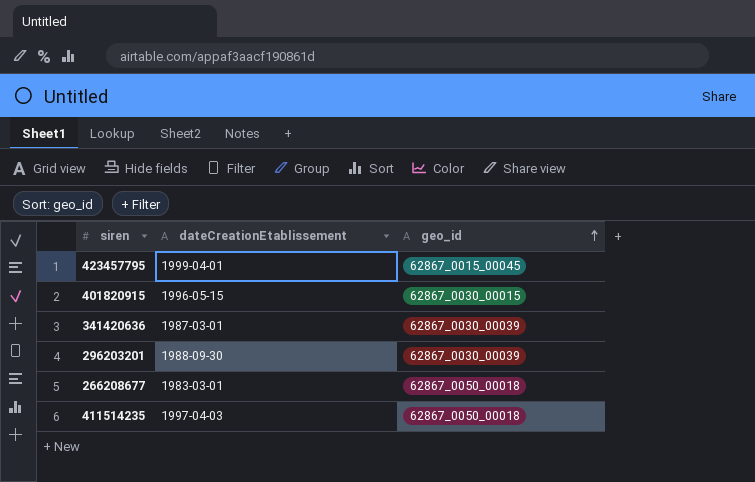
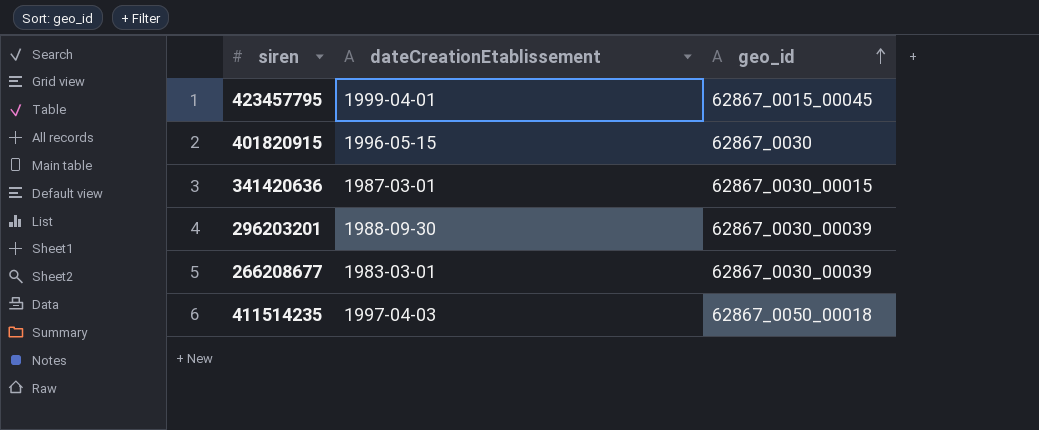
401820915 | geo_id: 62867_0030_00015 -> 62867_0030
341420636 | geo_id: 62867_0030_00039 -> 62867_0030_00015
266208677 | geo_id: 62867_0050_00018 -> 62867_0030_00039

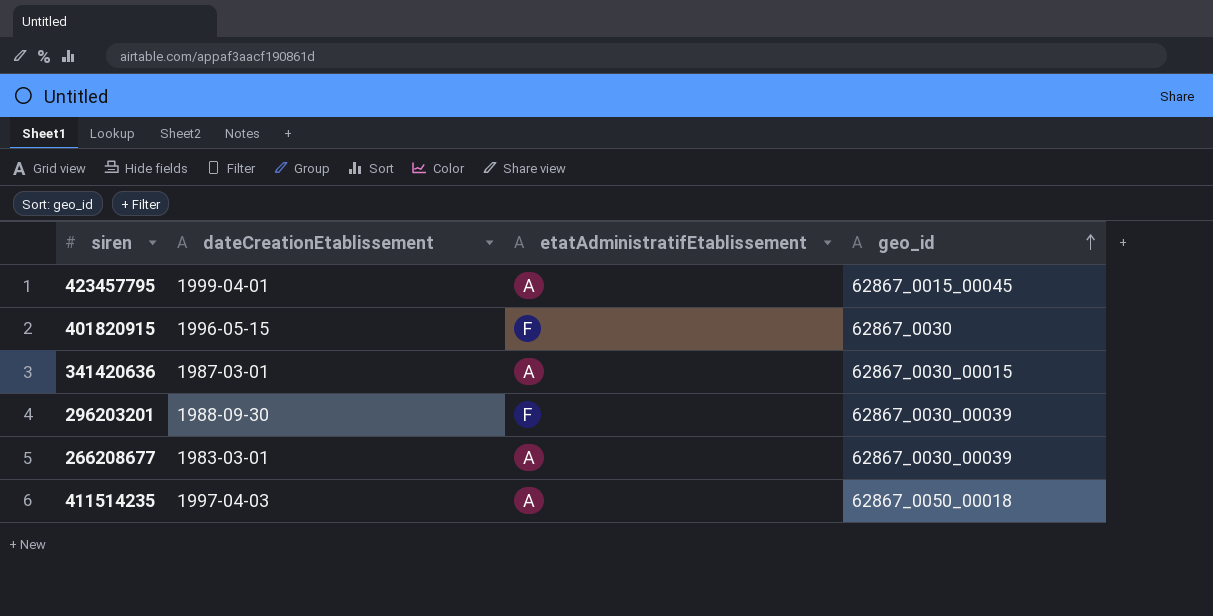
column etatAdministratifEtablissement | position: none -> 3

